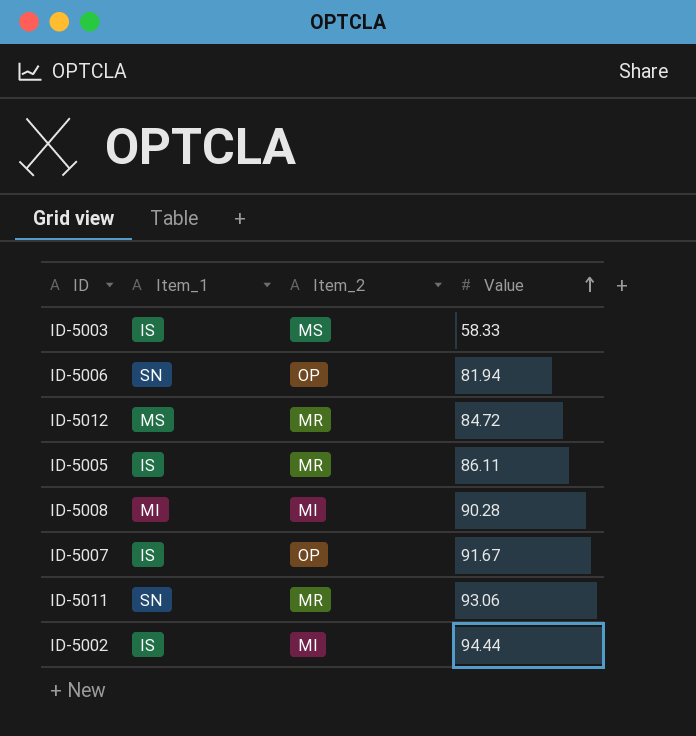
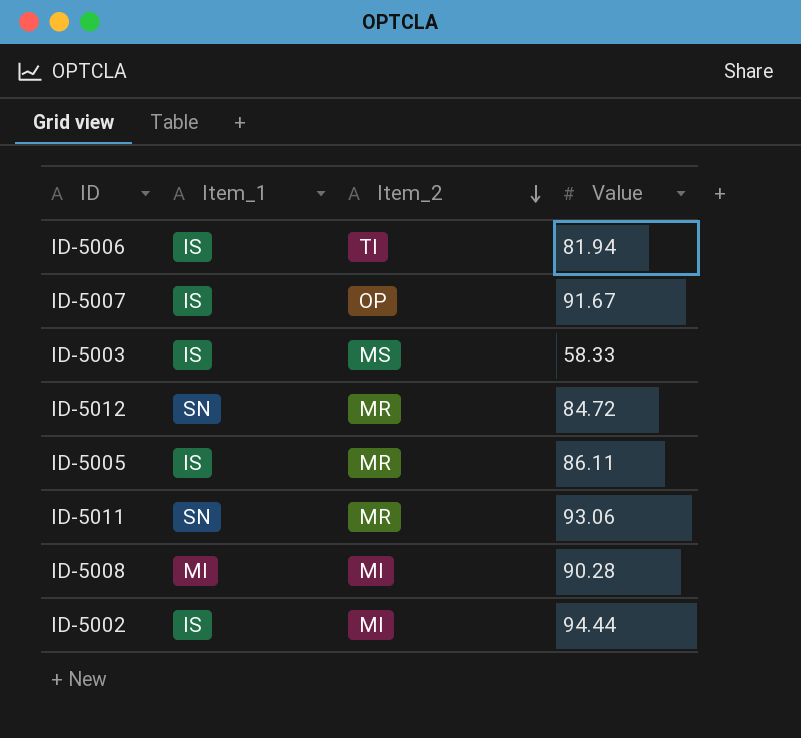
row order: Value ascending -> Item_2 descending
ID-5006 | Item_1: SN -> IS
ID-5006 | Item_2: OP -> TI
ID-5012 | Item_1: MS -> SN

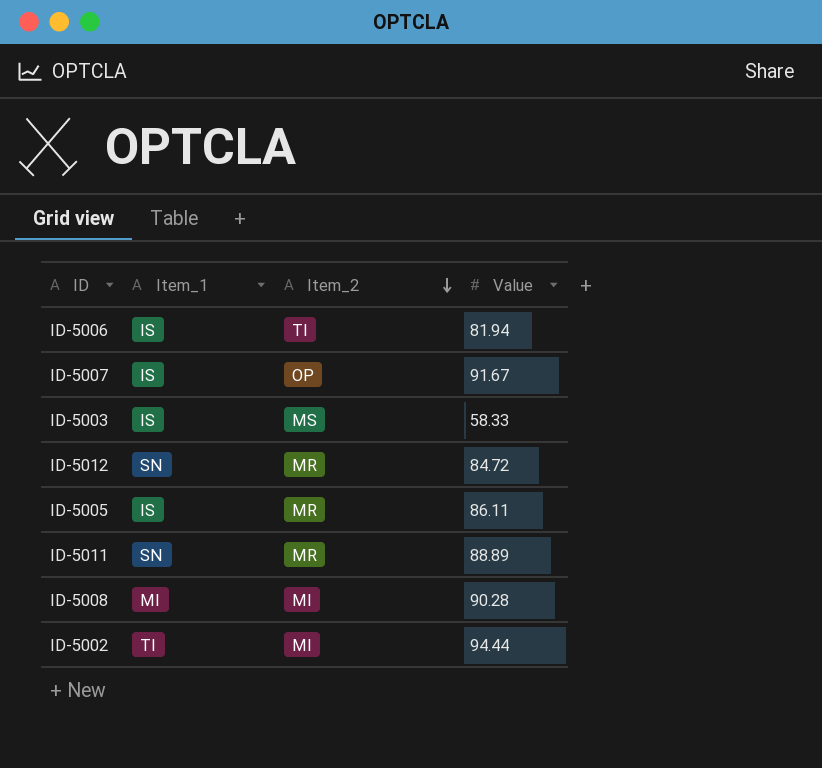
ID-5011 | Value: 93.06 -> 88.89
ID-5002 | Item_1: IS -> TI

